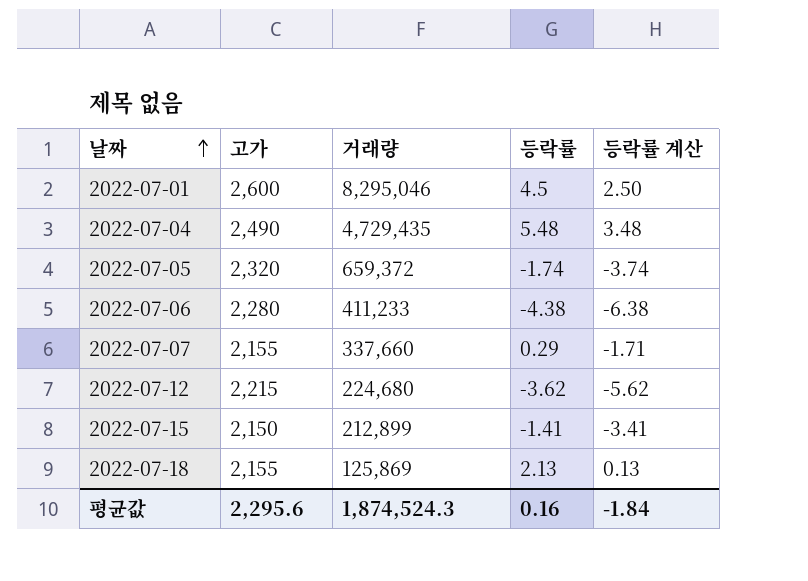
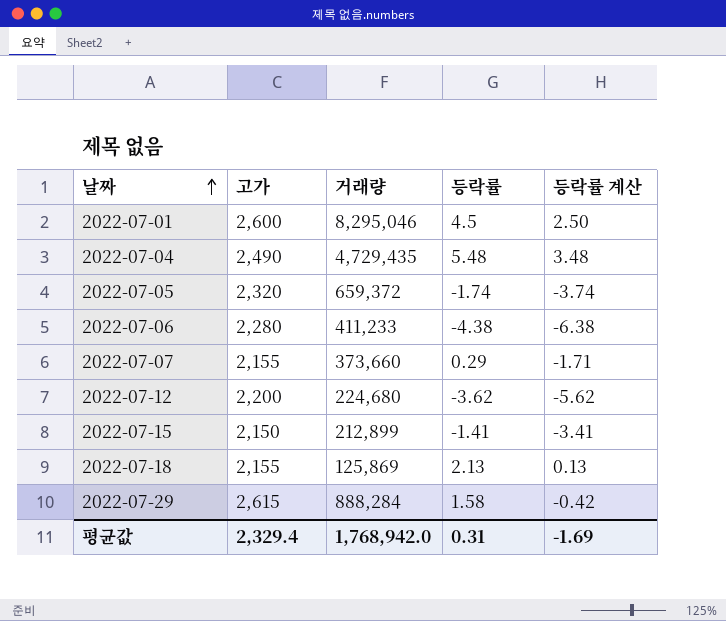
2022-07-07 | 거래량: 337,660 -> 373,660
2022-07-12 | 고가: 2,215 -> 2,200
row 2022-07-29: none -> 2,615 | 888,284 | 1.58 | -0.42
평균값 | 고가: 2,295.6 -> 2,329.4
평균값 | 거래량: 1,874,524.3 -> 1,768,942.0
평균값 | 등락률: 0.16 -> 0.31
평균값 | 등락률 계산: -1.84 -> -1.69

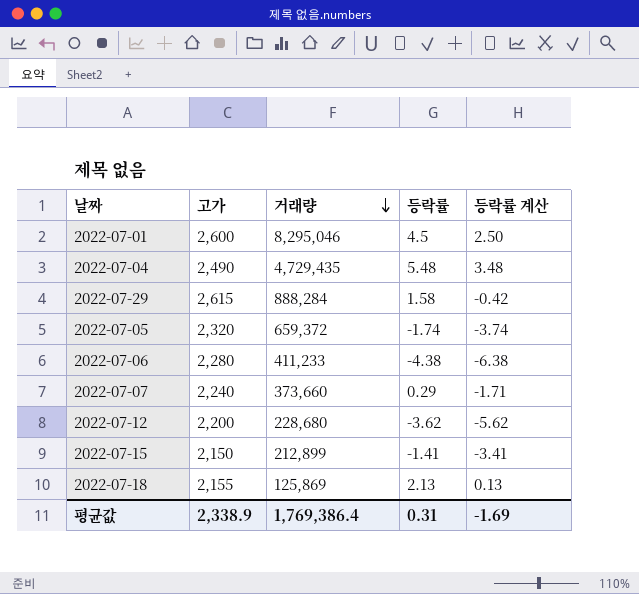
row order: 날짜 ascending -> 거래량 descending
2022-07-07 | 고가: 2,155 -> 2,240
2022-07-12 | 거래량: 224,680 -> 228,680
평균값 | 고가: 2,329.4 -> 2,338.9
평균값 | 거래량: 1,768,942.0 -> 1,769,386.4

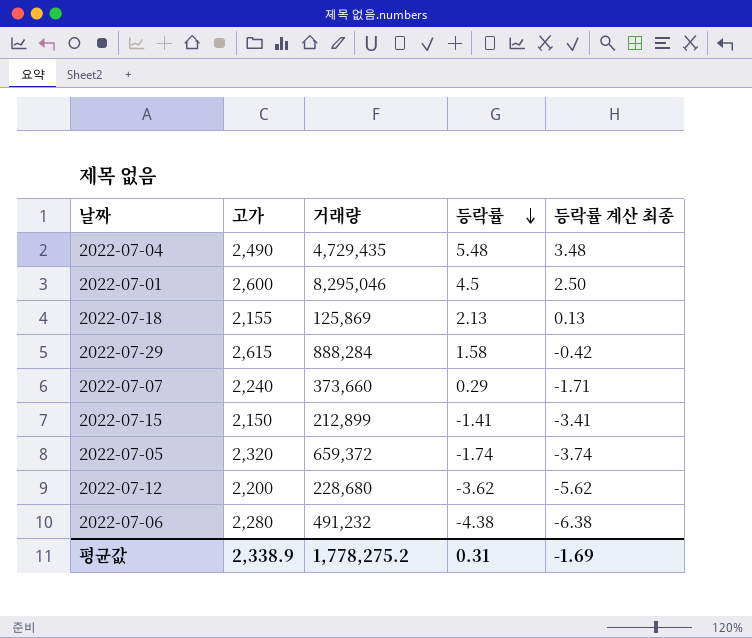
row order: 거래량 descending -> 등락률 descending
column name: 등락률 계산 -> 등락률 계산 최종
2022-07-06 | 거래량: 411,233 -> 491,232
평균값 | 거래량: 1,769,386.4 -> 1,778,275.2

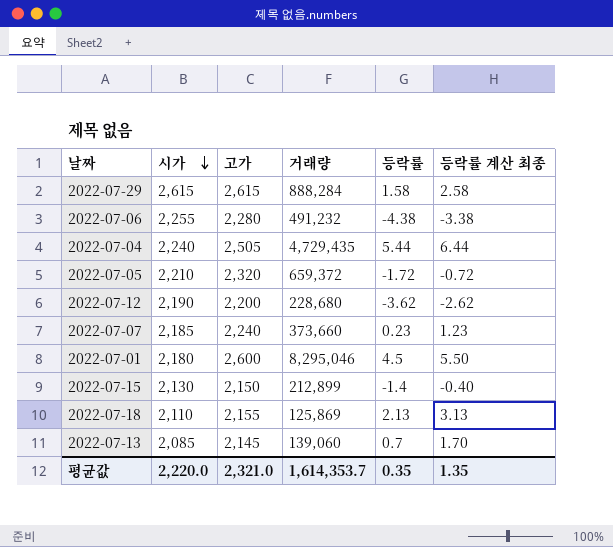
row order: 등락률 descending -> 시가 descending
column 시가 | position: none -> 2
column 등락률 계산 최종 | formula: [등락률] - 2 -> [등락률] + 1
2022-07-04 | 고가: 2,490 -> 2,505
2022-07-04 | 등락률: 5.48 -> 5.44
2022-07-05 | 등락률: -1.74 -> -1.72
2022-07-07 | 등락률: 0.29 -> 0.23
2022-07-15 | 등락률: -1.41 -> -1.4
row 2022-07-13: none -> 2,085 | 2,145 | 139,060 | 0.7 | 1.70
평균값 | 고가: 2,338.9 -> 2,321.0
평균값 | 거래량: 1,778,275.2 -> 1,614,353.7
평균값 | 등락률: 0.31 -> 0.35
평균값 | 등락률 계산 최종: -1.69 -> 1.35

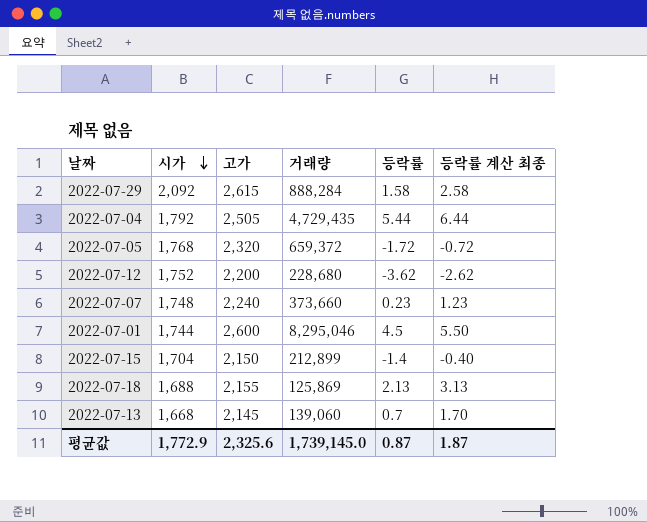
row 2022-07-06: 2,255 | 2,280 | 491,232 | -4.38 | -3.38 -> none
2022-07-29 | 시가: 2,615 -> 2,092
2022-07-04 | 시가: 2,240 -> 1,792
2022-07-05 | 시가: 2,210 -> 1,768
2022-07-12 | 시가: 2,190 -> 1,752
2022-07-07 | 시가: 2,185 -> 1,748
2022-07-01 | 시가: 2,180 -> 1,744
2022-07-15 | 시가: 2,130 -> 1,704
2022-07-18 | 시가: 2,110 -> 1,688
2022-07-13 | 시가: 2,085 -> 1,668
평균값 | 시가: 2,220.0 -> 1,772.9
평균값 | 고가: 2,321.0 -> 2,325.6
평균값 | 거래량: 1,614,353.7 -> 1,739,145.0
평균값 | 등락률: 0.35 -> 0.87
평균값 | 등락률 계산 최종: 1.35 -> 1.87

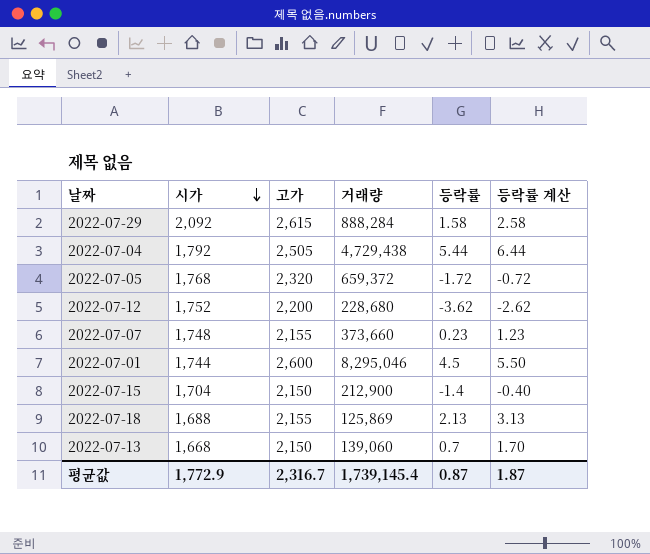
column name: 등락률 계산 최종 -> 등락률 계산
2022-07-04 | 거래량: 4,729,435 -> 4,729,438
2022-07-07 | 고가: 2,240 -> 2,155
2022-07-15 | 거래량: 212,899 -> 212,900
2022-07-13 | 고가: 2,145 -> 2,150
평균값 | 고가: 2,325.6 -> 2,316.7
평균값 | 거래량: 1,739,145.0 -> 1,739,145.4

